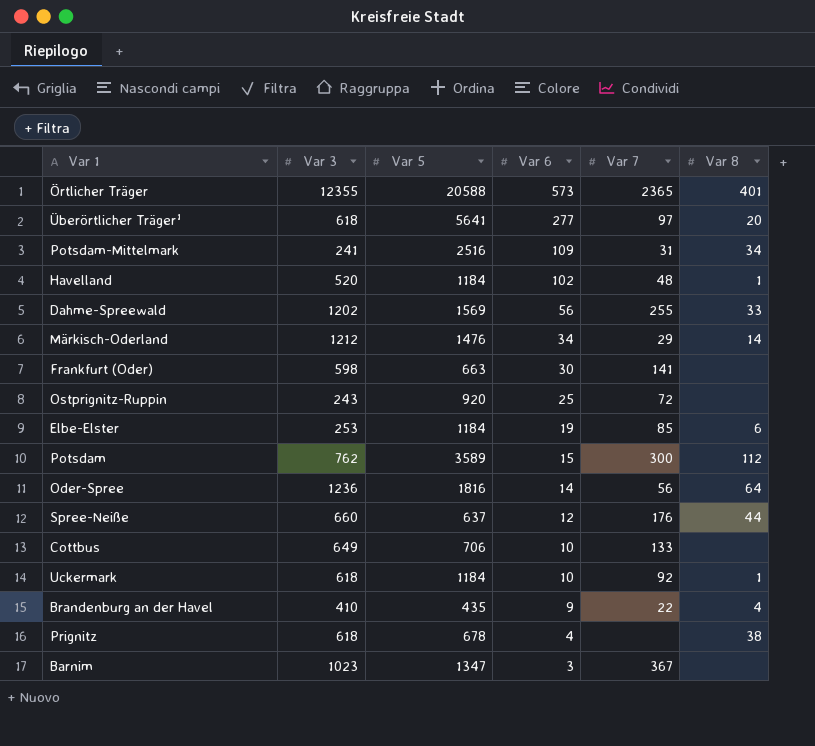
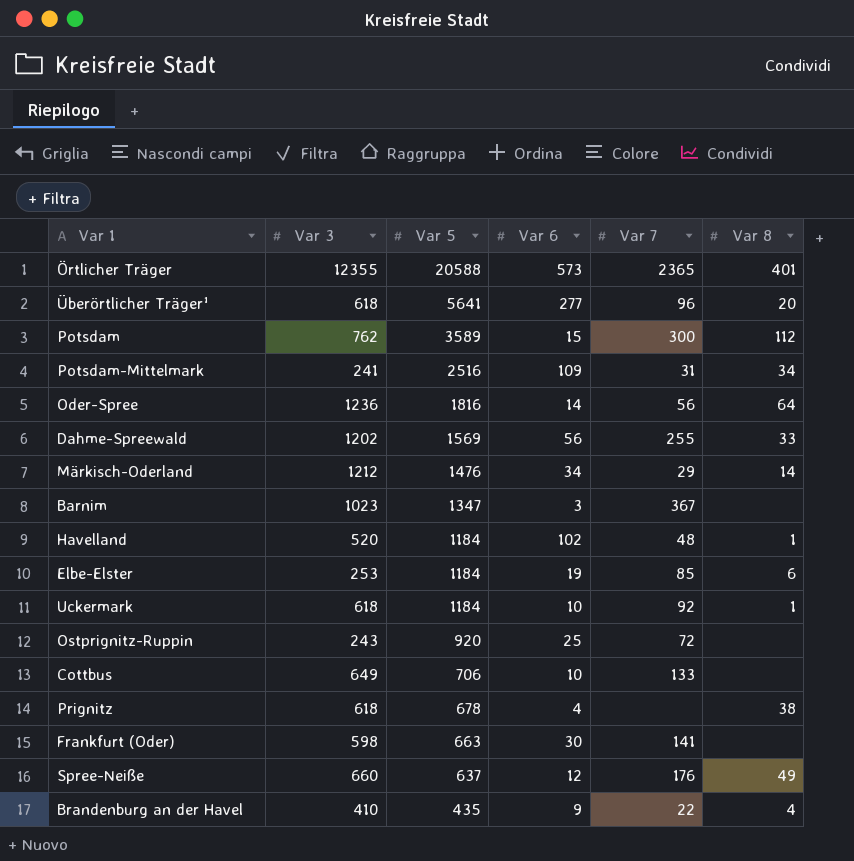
row order: Var 6 descending -> Var 5 descending
Überörtlicher Träger¹ | Var 7: 97 -> 96
Spree-Neiße | Var 8: 44 -> 49

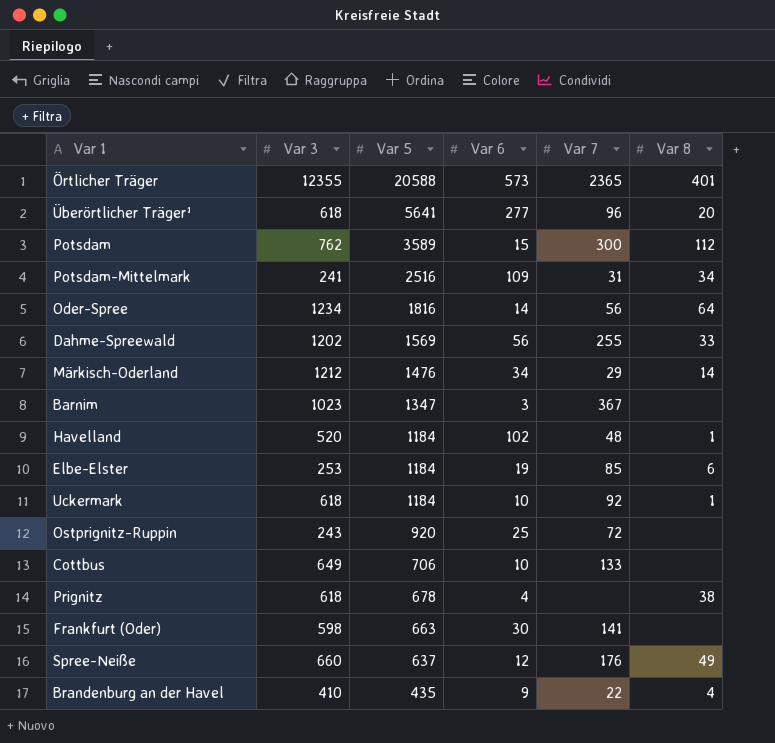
Oder-Spree | Var 3: 1236 -> 1234

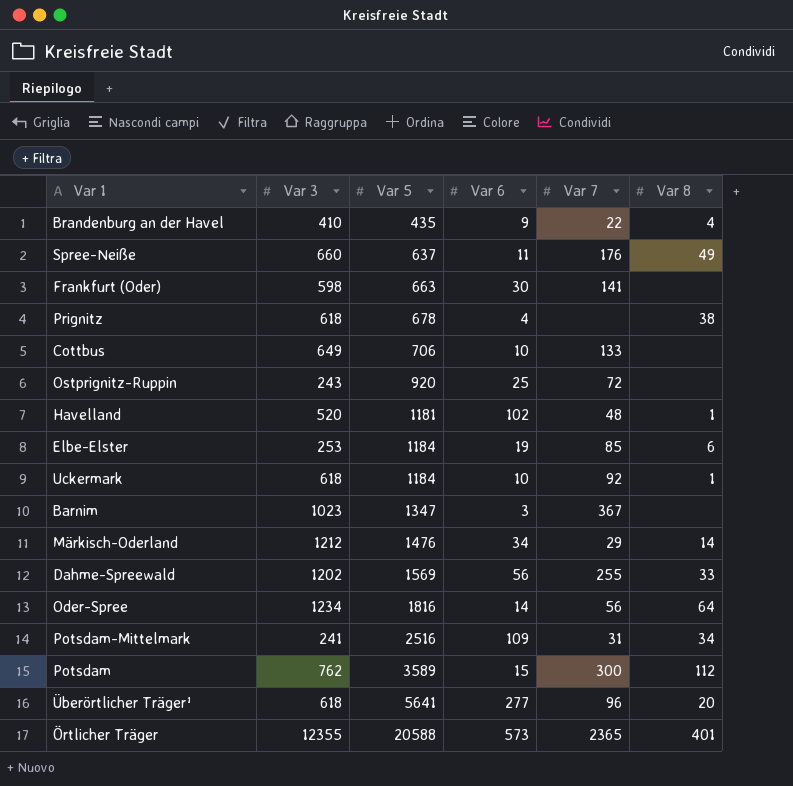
row order: Var 5 descending -> Var 5 ascending
Spree-Neiße | Var 6: 12 -> 11
Havelland | Var 5: 1184 -> 1181

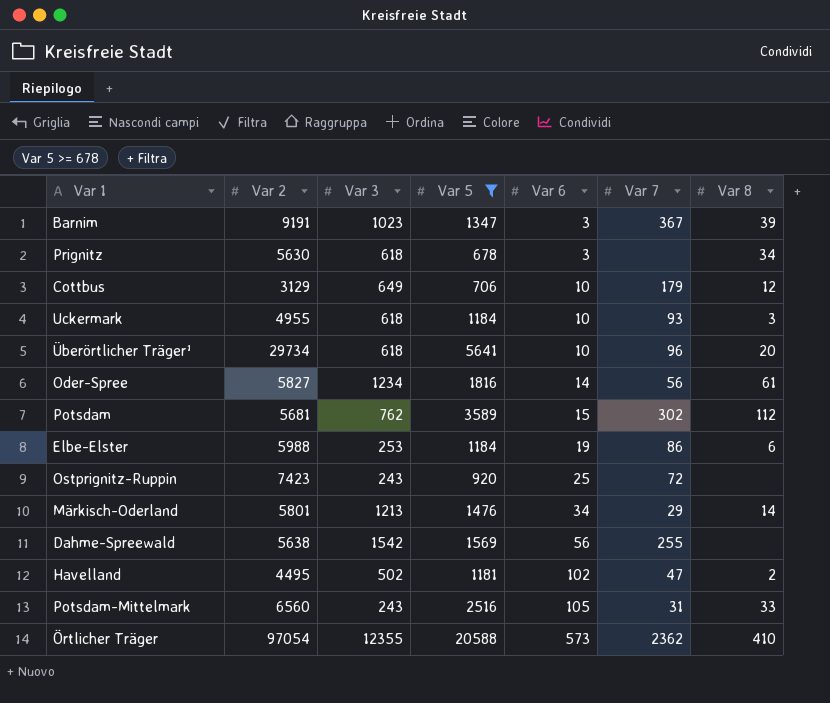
filter: none -> Var 5 >= 678
row order: Var 5 ascending -> Var 6 ascending
column Var 2 | position: none -> 2
Barnim | Var 8: none -> 39
Prignitz | Var 6: 4 -> 3
Prignitz | Var 8: 38 -> 34
Cottbus | Var 7: 133 -> 179
Cottbus | Var 8: none -> 12
Uckermark | Var 7: 92 -> 93
Uckermark | Var 8: 1 -> 3
Überörtlicher Träger¹ | Var 6: 277 -> 10
Oder-Spree | Var 8: 64 -> 61
Potsdam | Var 7: 300 -> 302
Elbe-Elster | Var 7: 85 -> 86
Märkisch-Oderland | Var 3: 1212 -> 1213
Dahme-Spreewald | Var 3: 1202 -> 1542
Dahme-Spreewald | Var 8: 33 -> none
Havelland | Var 3: 520 -> 502
Havelland | Var 7: 48 -> 47
Havelland | Var 8: 1 -> 2
Potsdam-Mittelmark | Var 3: 241 -> 243
Potsdam-Mittelmark | Var 6: 109 -> 105
Potsdam-Mittelmark | Var 8: 34 -> 33
Örtlicher Träger | Var 7: 2365 -> 2362
Örtlicher Träger | Var 8: 401 -> 410

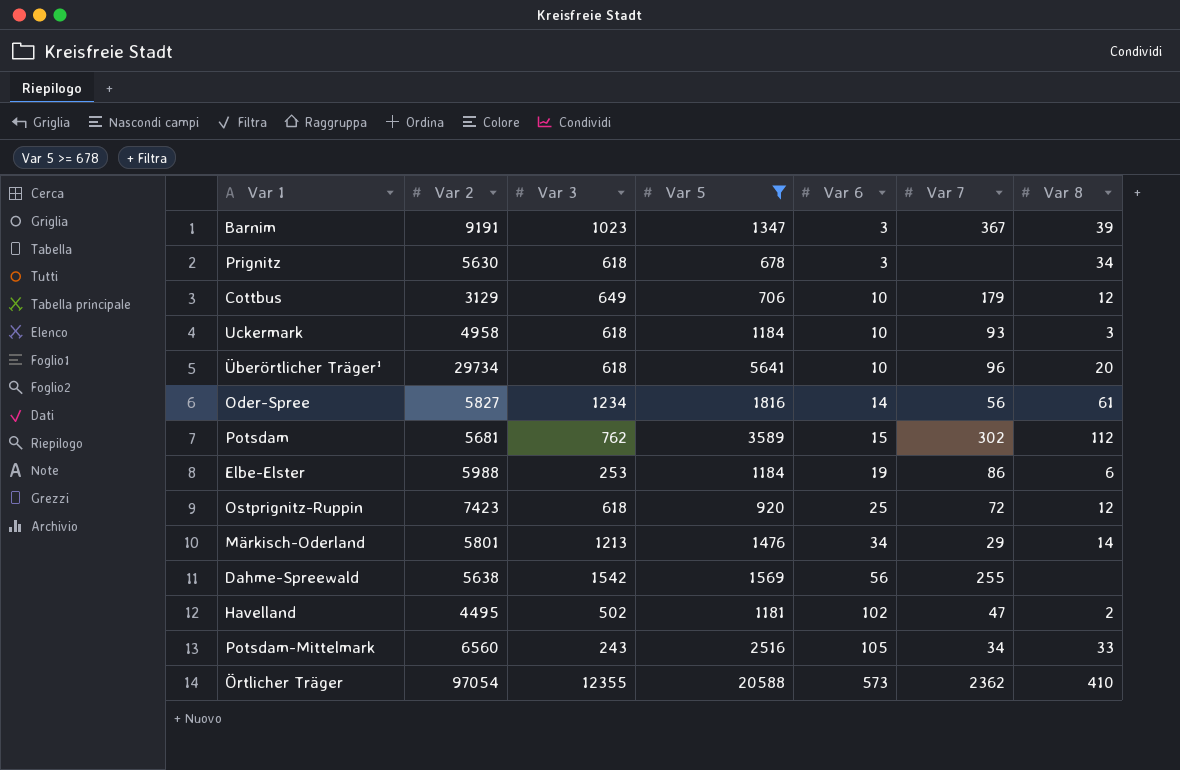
Uckermark | Var 2: 4955 -> 4958
Ostprignitz-Ruppin | Var 3: 243 -> 618
Ostprignitz-Ruppin | Var 8: none -> 12
Potsdam-Mittelmark | Var 7: 31 -> 34

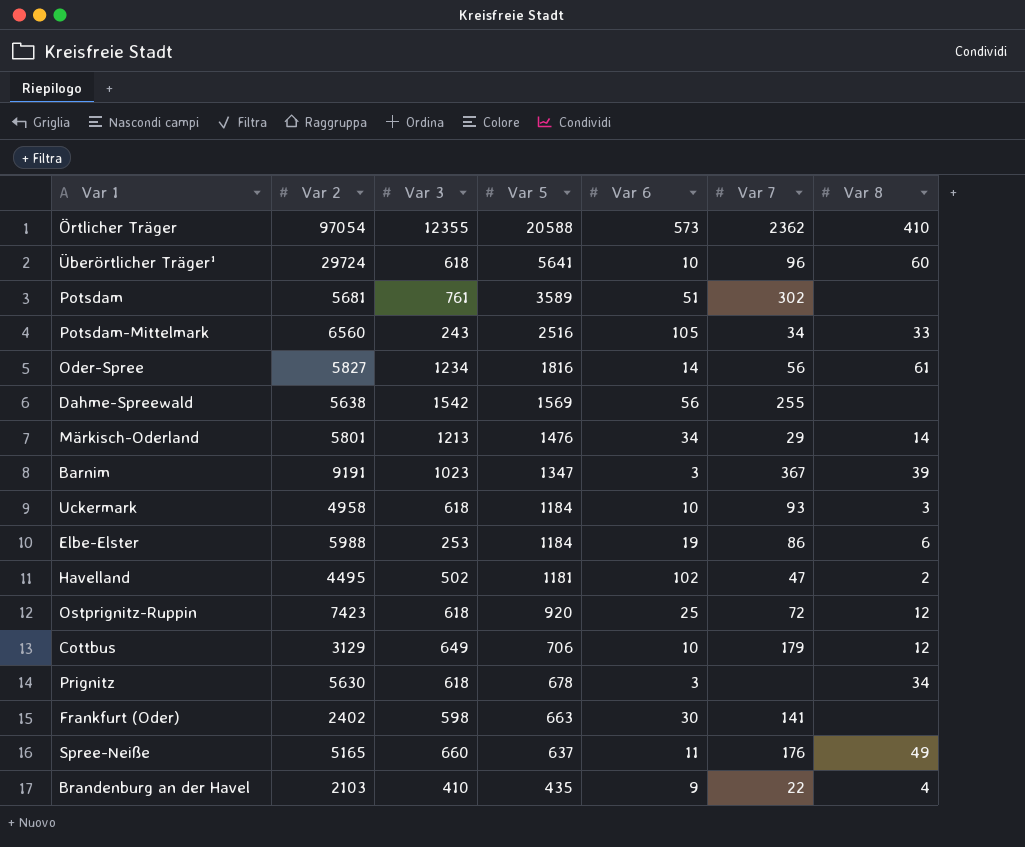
filter: Var 5 >= 678 -> none
row order: Var 6 ascending -> Var 5 descending
Überörtlicher Träger¹ | Var 2: 29734 -> 29724
Überörtlicher Träger¹ | Var 8: 20 -> 60
Potsdam | Var 3: 762 -> 761
Potsdam | Var 6: 15 -> 51
Potsdam | Var 8: 112 -> none

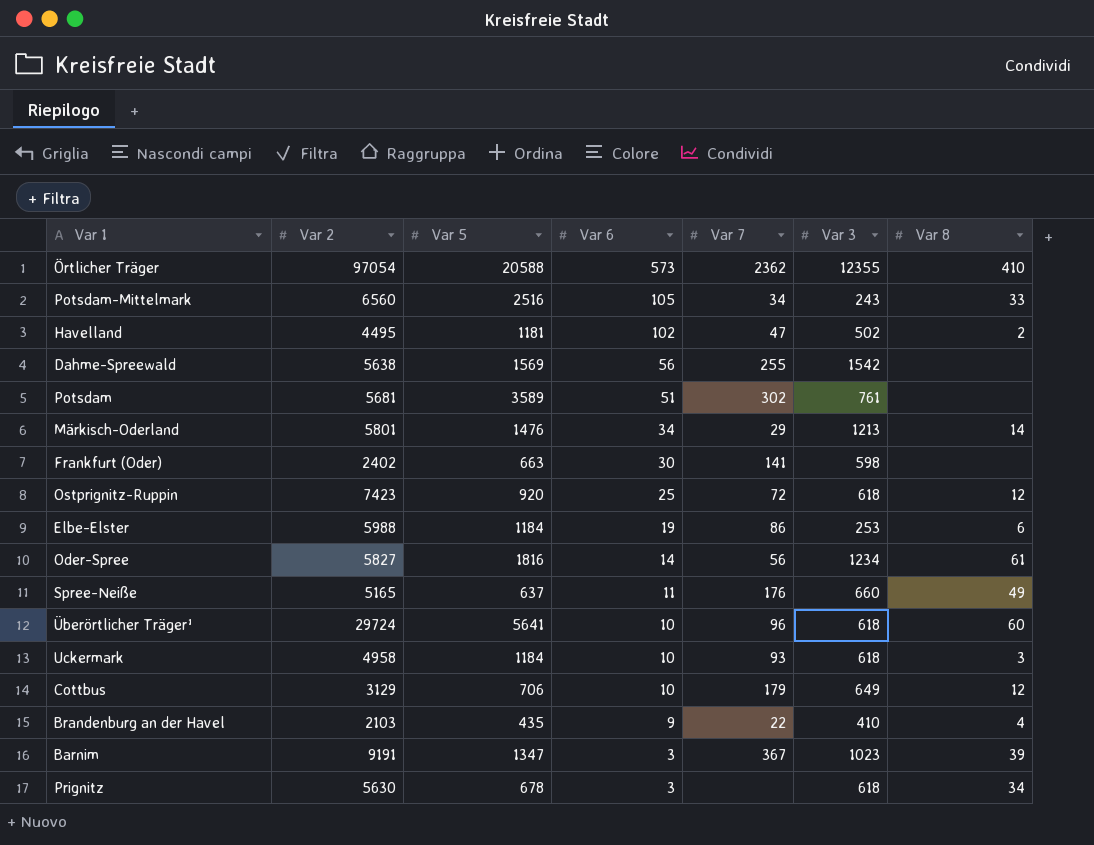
row order: Var 5 descending -> Var 6 descending
column Var 3 | position: 3 -> 6

